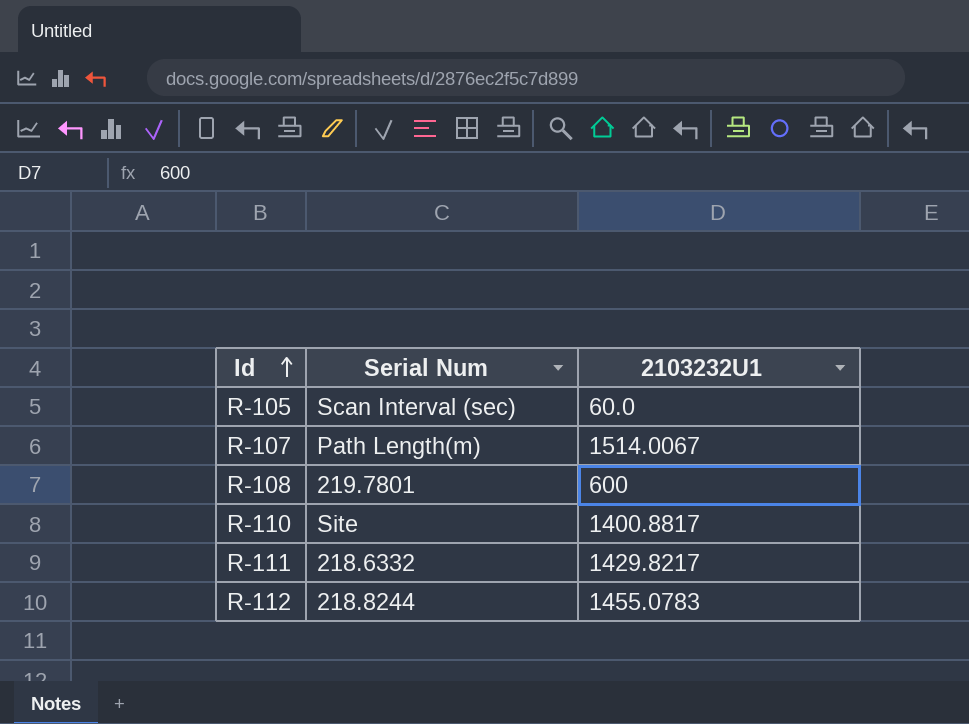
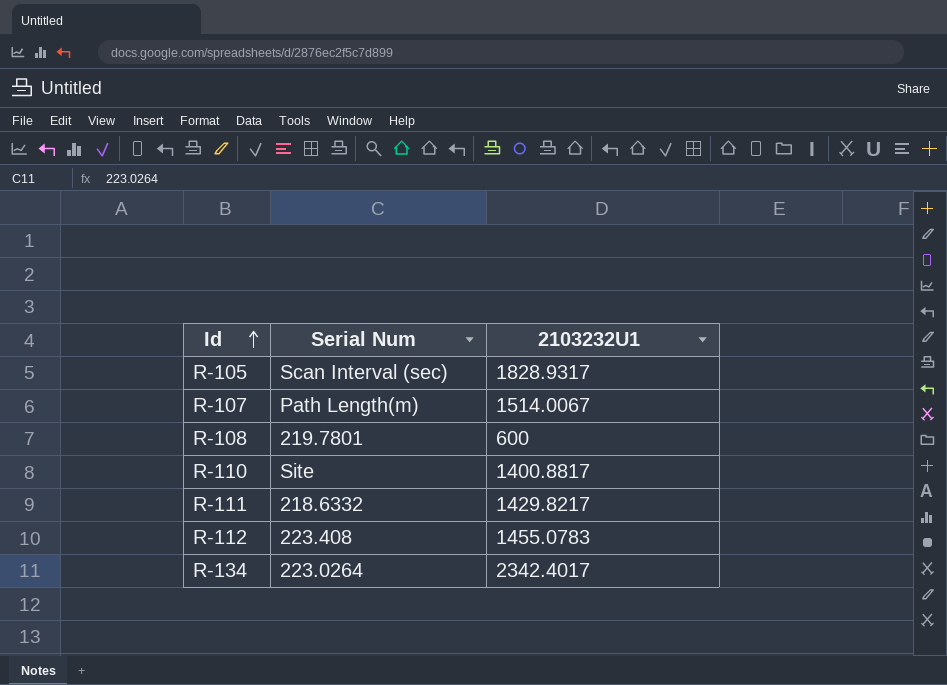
R-105 | 2103232U1: 60.0 -> 1828.9317
R-112 | Serial Num: 218.8244 -> 223.408
row R-134: none -> 223.0264 | 2342.4017

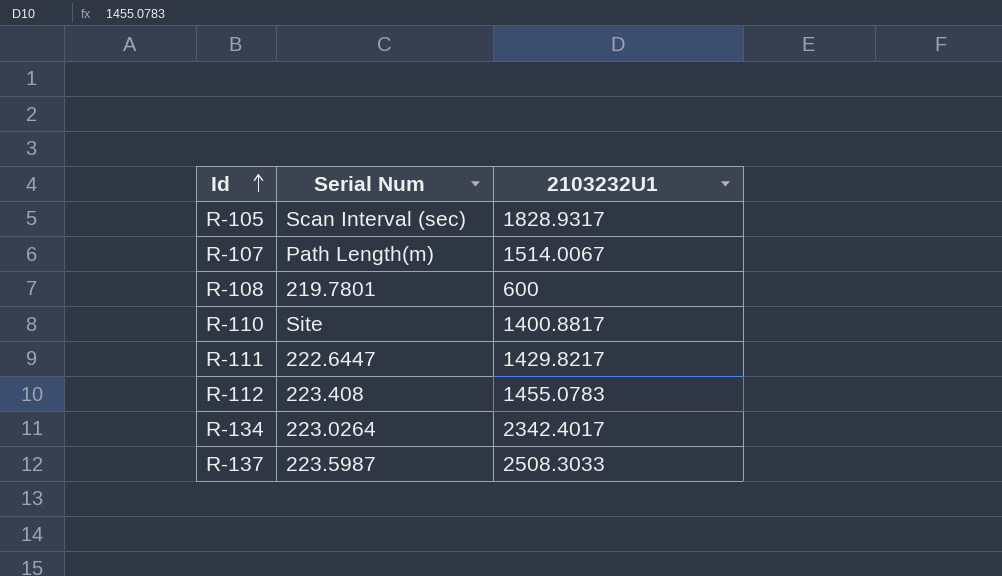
R-111 | Serial Num: 218.6332 -> 222.6447
row R-137: none -> 223.5987 | 2508.3033

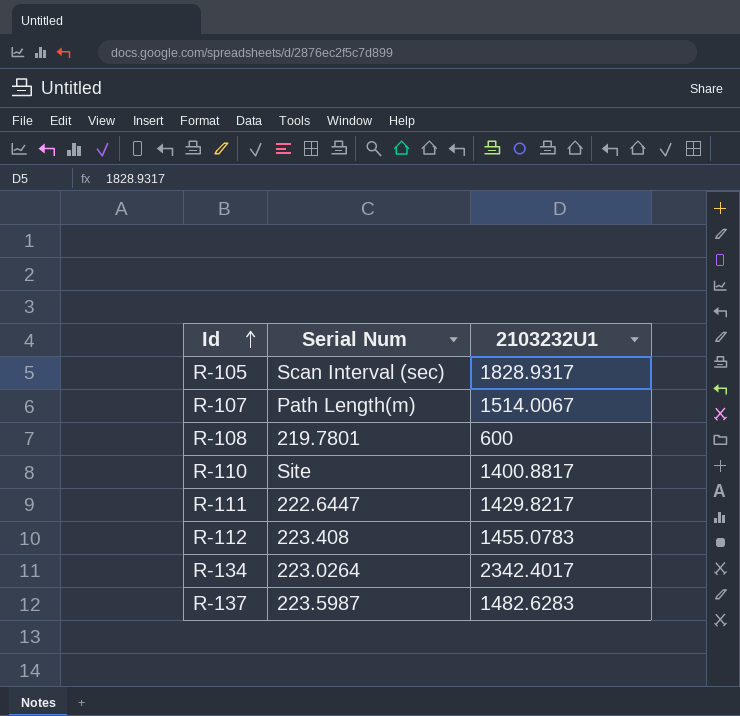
R-137 | 2103232U1: 2508.3033 -> 1482.6283

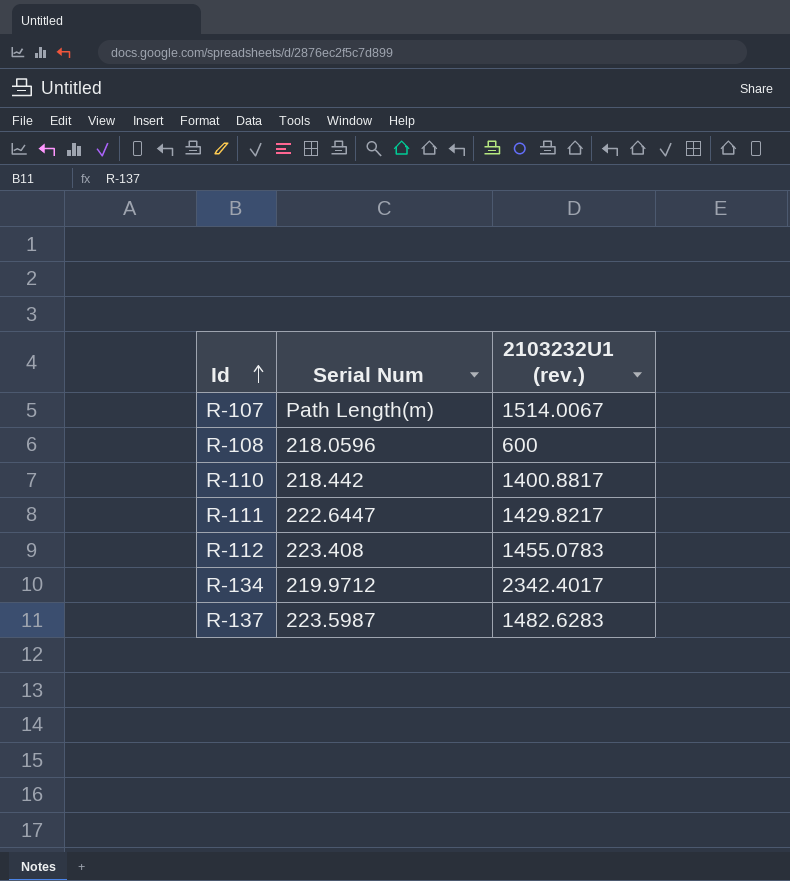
column name: 2103232U1 -> 2103232U1 (rev.)
row R-105: Scan Interval (sec) | 1828.9317 -> none
R-108 | Serial Num: 219.7801 -> 218.0596
R-110 | Serial Num: Site -> 218.442
R-134 | Serial Num: 223.0264 -> 219.9712

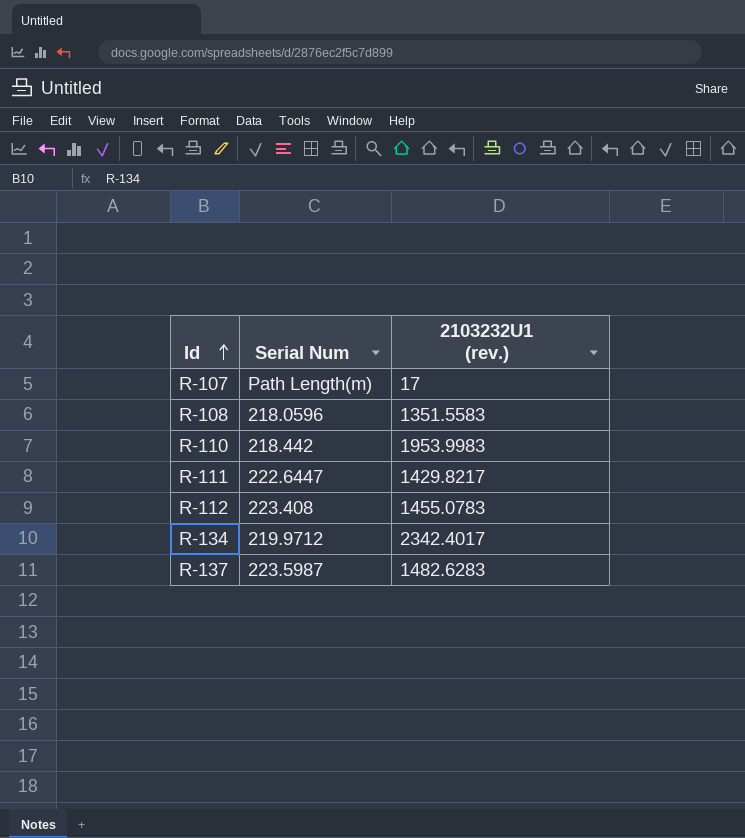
R-107 | 2103232U1 (rev.): 1514.0067 -> 17
R-108 | 2103232U1 (rev.): 600 -> 1351.5583
R-110 | 2103232U1 (rev.): 1400.8817 -> 1953.9983

